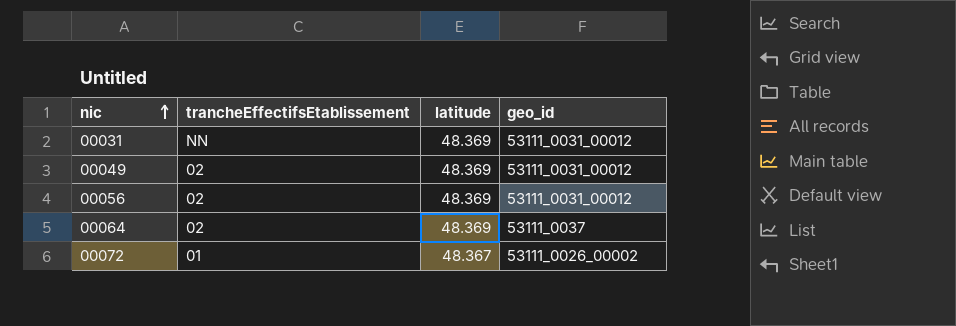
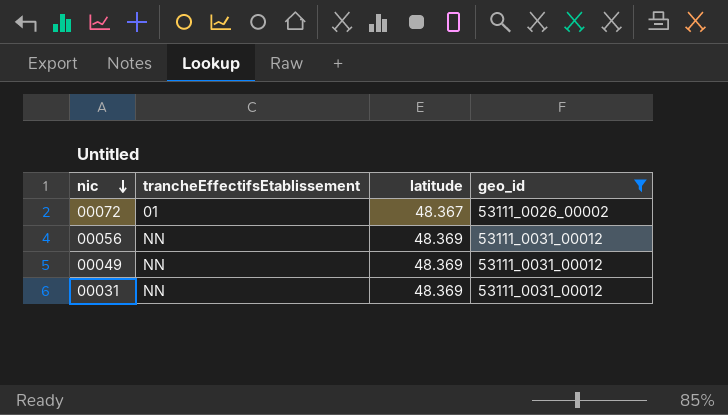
filter: none -> geo_id != 53111_0037
row order: nic ascending -> nic descending
00056 | trancheEffectifsEtablissement: 02 -> NN
00049 | trancheEffectifsEtablissement: 02 -> NN

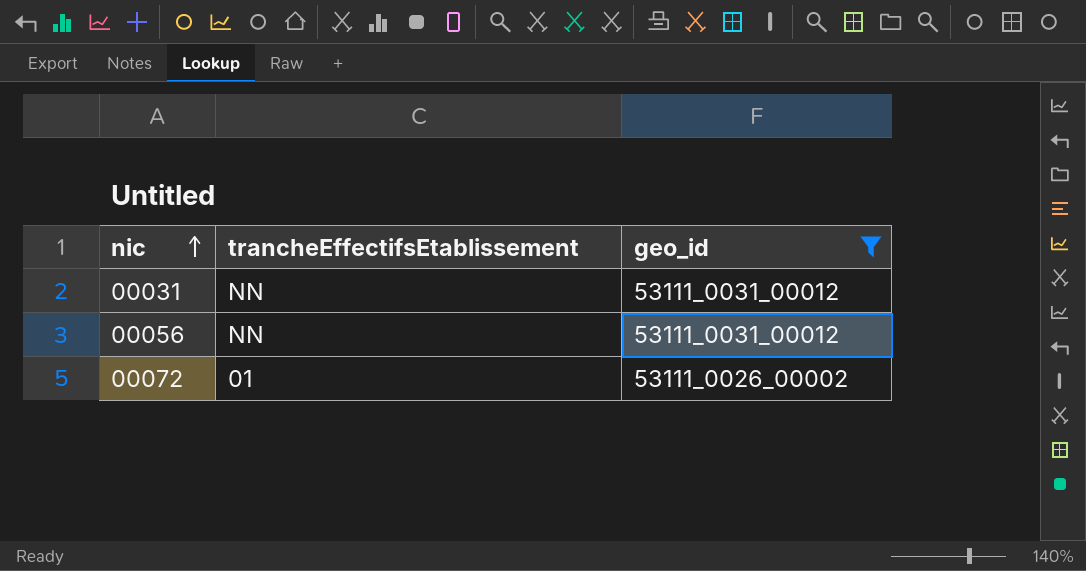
row order: nic descending -> nic ascending
column latitude | position: 3 -> none
row 00049: NN | 48.369 | 53111_0031_00012 -> none

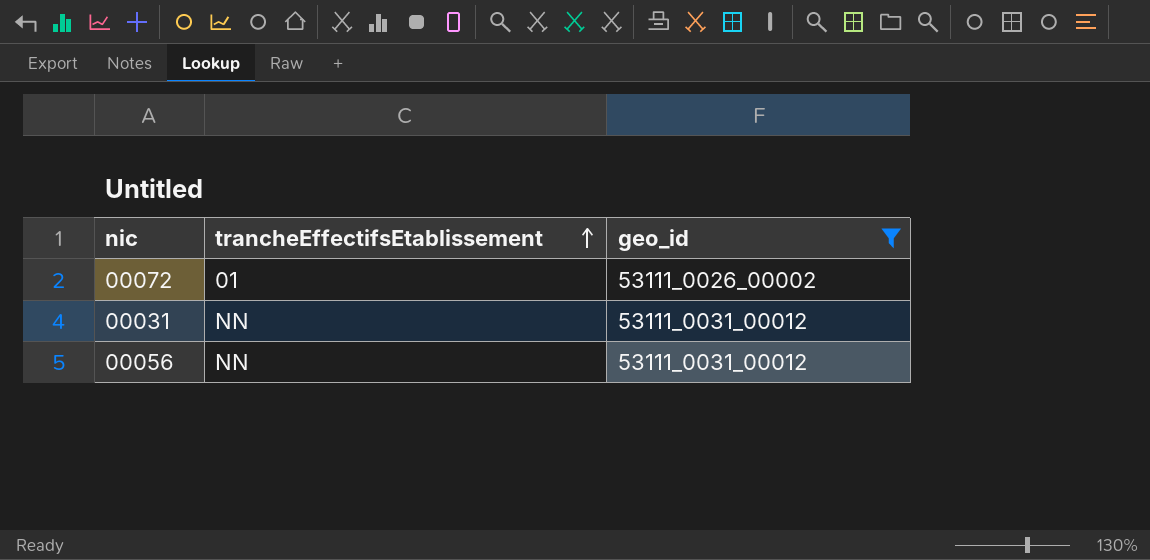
row order: nic ascending -> trancheEffectifsEtablissement ascending

